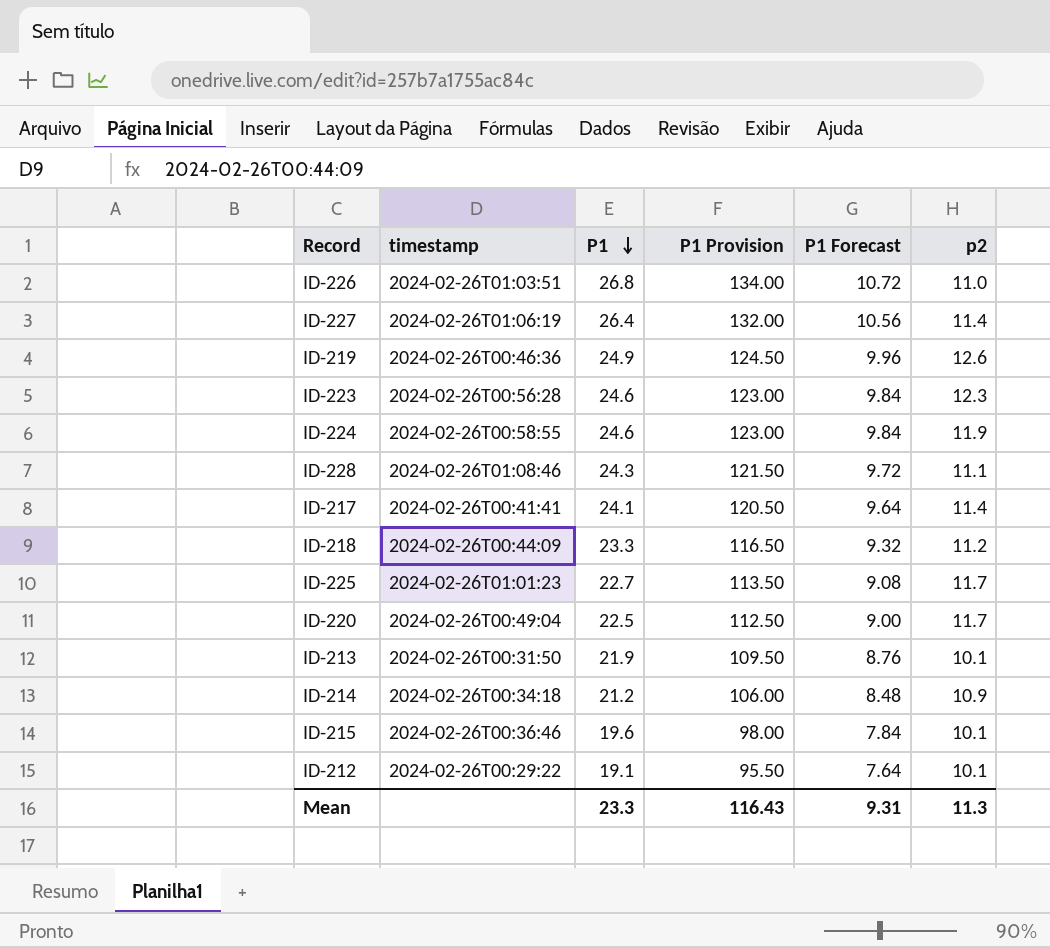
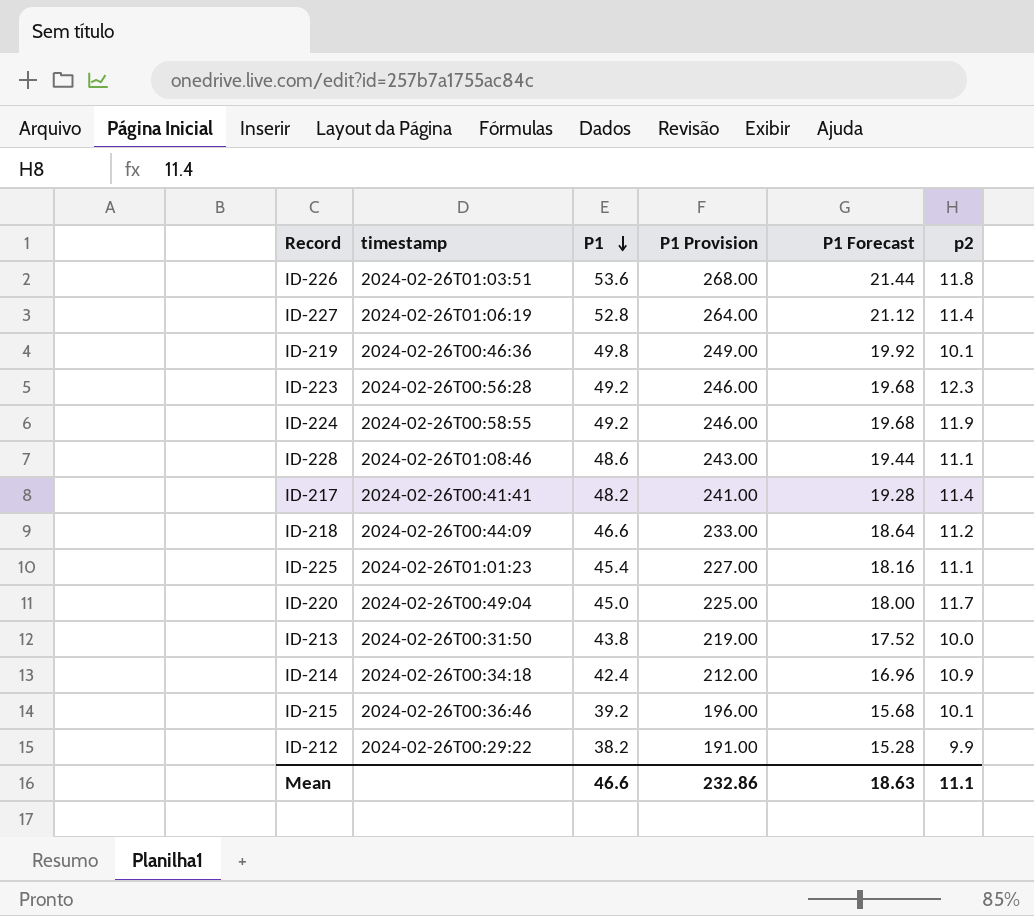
ID-226 | P1: 26.8 -> 53.6
ID-226 | P1 Provision: 134.00 -> 268.00
ID-226 | P1 Forecast: 10.72 -> 21.44
ID-226 | p2: 11.0 -> 11.8
ID-227 | P1: 26.4 -> 52.8
ID-227 | P1 Provision: 132.00 -> 264.00
ID-227 | P1 Forecast: 10.56 -> 21.12
ID-219 | P1: 24.9 -> 49.8
ID-219 | P1 Provision: 124.50 -> 249.00
ID-219 | P1 Forecast: 9.96 -> 19.92
ID-219 | p2: 12.6 -> 10.1
ID-223 | P1: 24.6 -> 49.2
ID-223 | P1 Provision: 123.00 -> 246.00
ID-223 | P1 Forecast: 9.84 -> 19.68
ID-224 | P1: 24.6 -> 49.2
ID-224 | P1 Provision: 123.00 -> 246.00
ID-224 | P1 Forecast: 9.84 -> 19.68
ID-228 | P1: 24.3 -> 48.6
ID-228 | P1 Provision: 121.50 -> 243.00
ID-228 | P1 Forecast: 9.72 -> 19.44
ID-217 | P1: 24.1 -> 48.2
ID-217 | P1 Provision: 120.50 -> 241.00
ID-217 | P1 Forecast: 9.64 -> 19.28
ID-218 | P1: 23.3 -> 46.6
ID-218 | P1 Provision: 116.50 -> 233.00
ID-218 | P1 Forecast: 9.32 -> 18.64
ID-225 | P1: 22.7 -> 45.4
ID-225 | P1 Provision: 113.50 -> 227.00
ID-225 | P1 Forecast: 9.08 -> 18.16
ID-225 | p2: 11.7 -> 11.1
ID-220 | P1: 22.5 -> 45.0
ID-220 | P1 Provision: 112.50 -> 225.00
ID-220 | P1 Forecast: 9.00 -> 18.00
ID-213 | P1: 21.9 -> 43.8
ID-213 | P1 Provision: 109.50 -> 219.00
ID-213 | P1 Forecast: 8.76 -> 17.52
ID-213 | p2: 10.1 -> 10.0
ID-214 | P1: 21.2 -> 42.4
ID-214 | P1 Provision: 106.00 -> 212.00
ID-214 | P1 Forecast: 8.48 -> 16.96
ID-215 | P1: 19.6 -> 39.2
ID-215 | P1 Provision: 98.00 -> 196.00
ID-215 | P1 Forecast: 7.84 -> 15.68
ID-212 | P1: 19.1 -> 38.2
ID-212 | P1 Provision: 95.50 -> 191.00
ID-212 | P1 Forecast: 7.64 -> 15.28
ID-212 | p2: 10.1 -> 9.9
Mean | P1: 23.3 -> 46.6
Mean | P1 Provision: 116.43 -> 232.86
Mean | P1 Forecast: 9.31 -> 18.63
Mean | p2: 11.3 -> 11.1

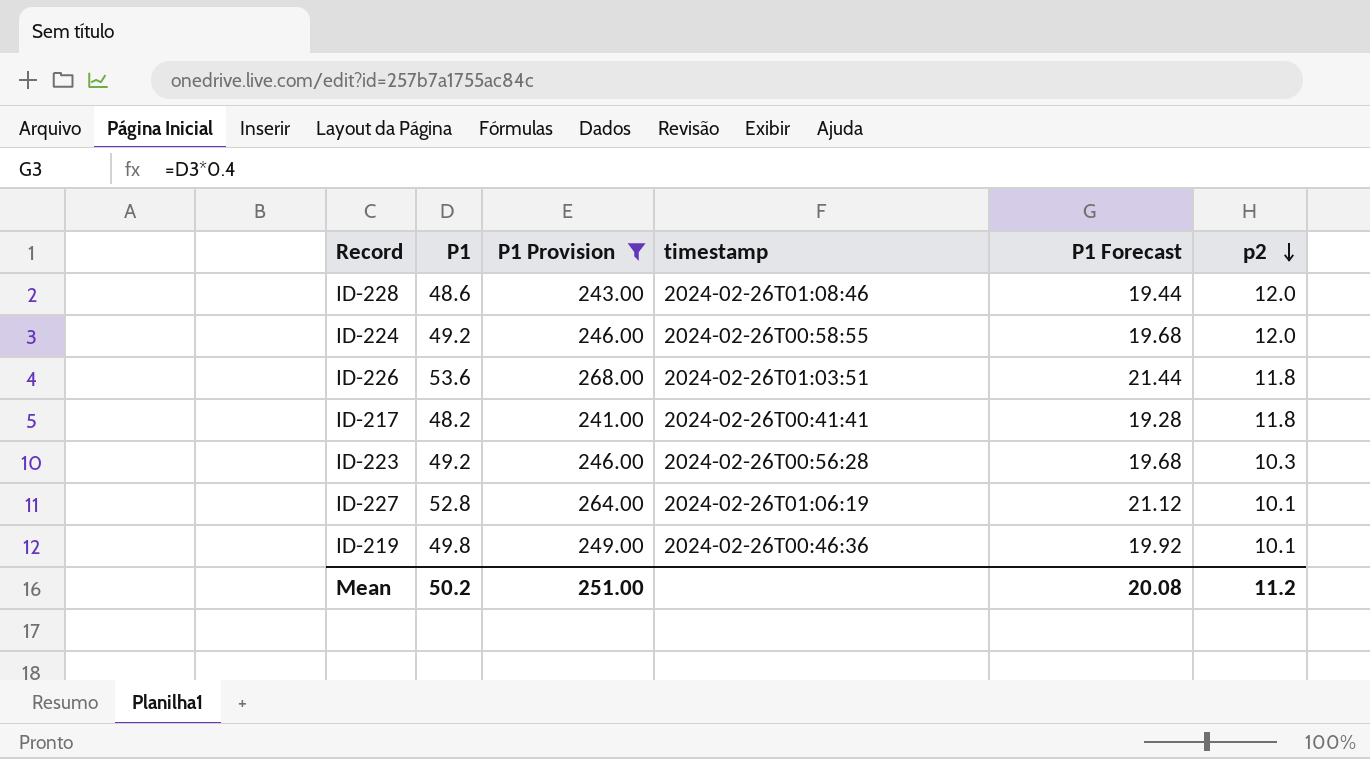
filter: none -> P1 Provision >= 241.00
row order: P1 descending -> p2 descending
column timestamp | position: 2 -> 4
ID-228 | p2: 11.1 -> 12.0
ID-224 | p2: 11.9 -> 12.0
ID-217 | p2: 11.4 -> 11.8
ID-223 | p2: 12.3 -> 10.3
ID-227 | p2: 11.4 -> 10.1
Mean | P1: 46.6 -> 50.2
Mean | P1 Provision: 232.86 -> 251.00
Mean | P1 Forecast: 18.63 -> 20.08
Mean | p2: 11.1 -> 11.2

